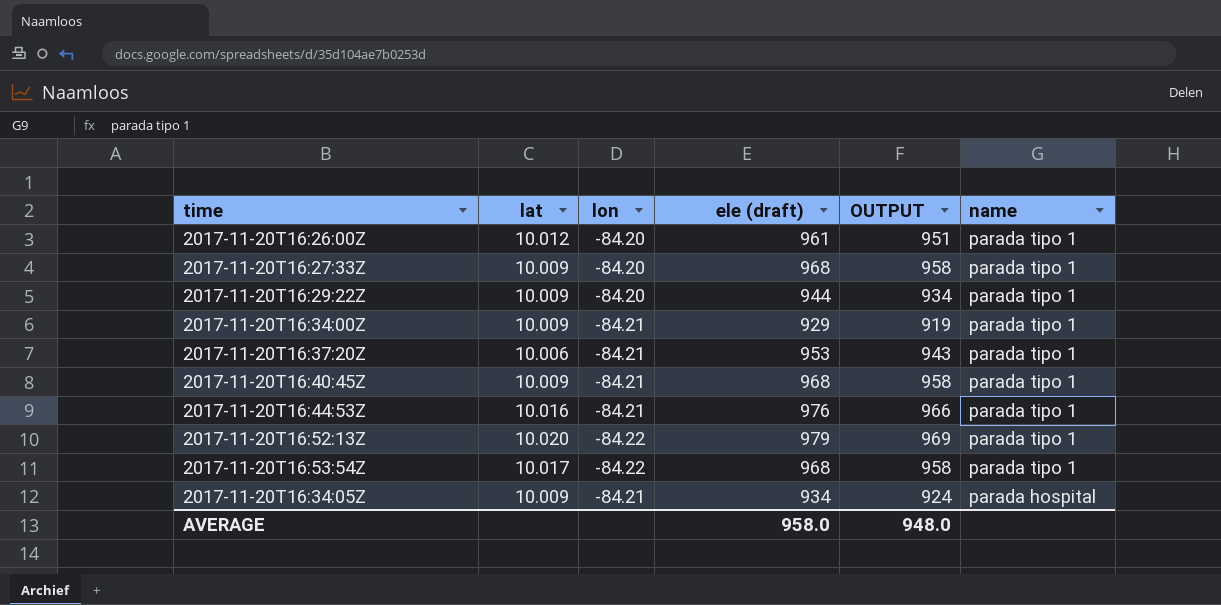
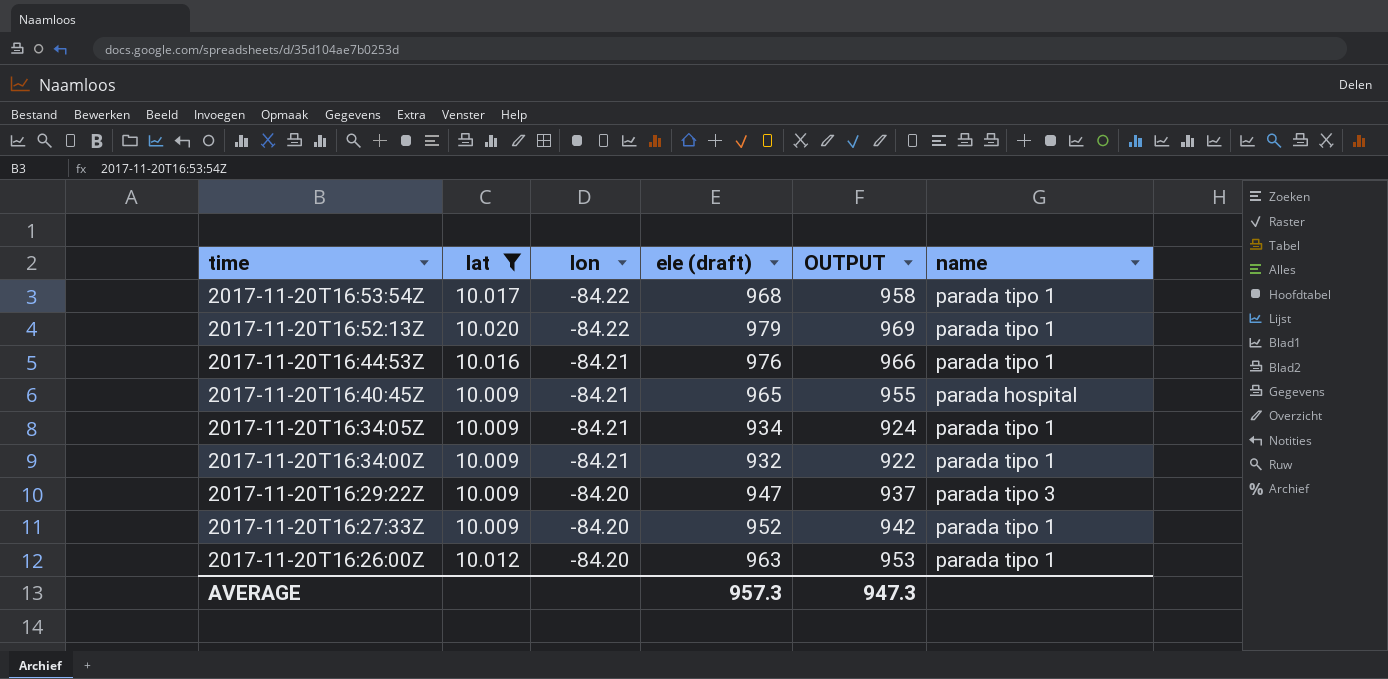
filter: none -> lat != 10.006
row order: name descending -> time descending
2017-11-20T16:40:45Z | ele (draft): 968 -> 965
2017-11-20T16:40:45Z | OUTPUT: 958 -> 955
2017-11-20T16:40:45Z | name: parada tipo 1 -> parada hospital
2017-11-20T16:34:05Z | name: parada hospital -> parada tipo 1
2017-11-20T16:34:00Z | ele (draft): 929 -> 932
2017-11-20T16:34:00Z | OUTPUT: 919 -> 922
2017-11-20T16:29:22Z | ele (draft): 944 -> 947
2017-11-20T16:29:22Z | OUTPUT: 934 -> 937
2017-11-20T16:29:22Z | name: parada tipo 1 -> parada tipo 3
2017-11-20T16:27:33Z | ele (draft): 968 -> 952
2017-11-20T16:27:33Z | OUTPUT: 958 -> 942
2017-11-20T16:26:00Z | ele (draft): 961 -> 963
2017-11-20T16:26:00Z | OUTPUT: 951 -> 953
AVERAGE | ele (draft): 958.0 -> 957.3
AVERAGE | OUTPUT: 948.0 -> 947.3

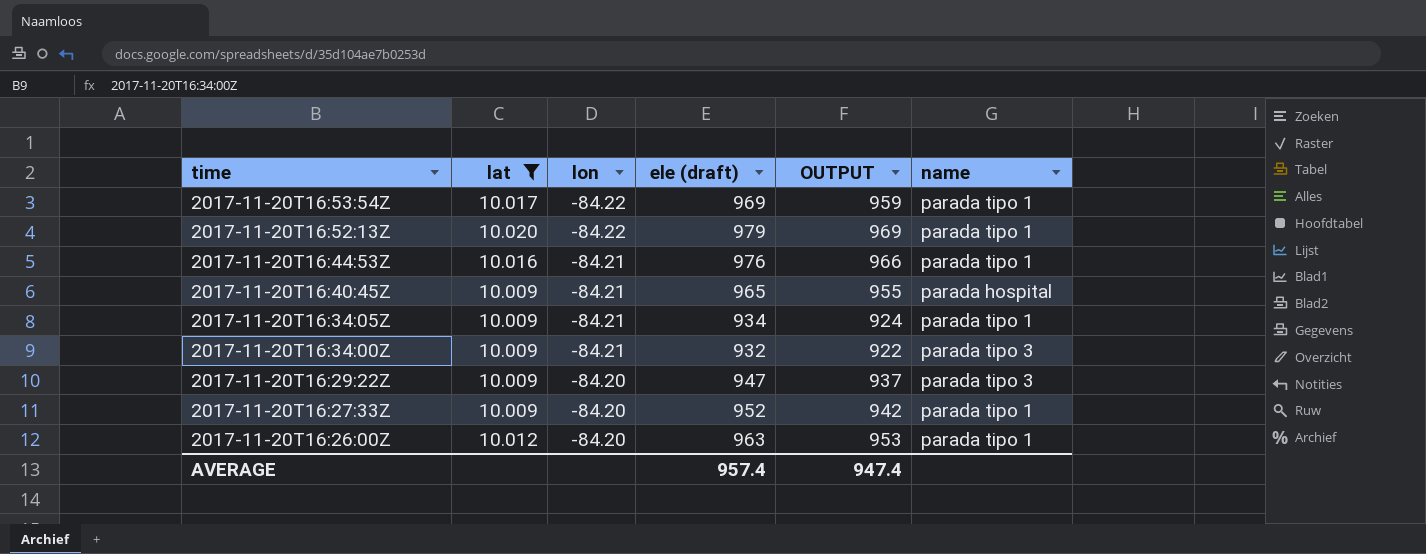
2017-11-20T16:53:54Z | ele (draft): 968 -> 969
2017-11-20T16:53:54Z | OUTPUT: 958 -> 959
2017-11-20T16:34:00Z | name: parada tipo 1 -> parada tipo 3
AVERAGE | ele (draft): 957.3 -> 957.4
AVERAGE | OUTPUT: 947.3 -> 947.4

